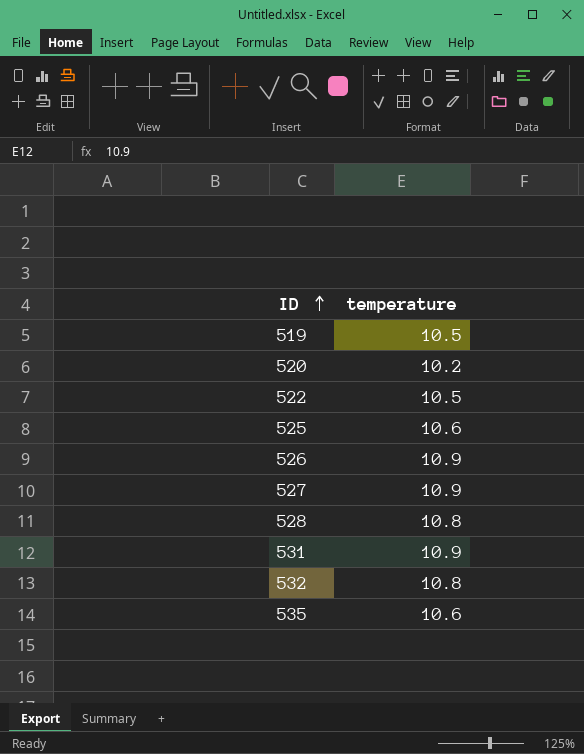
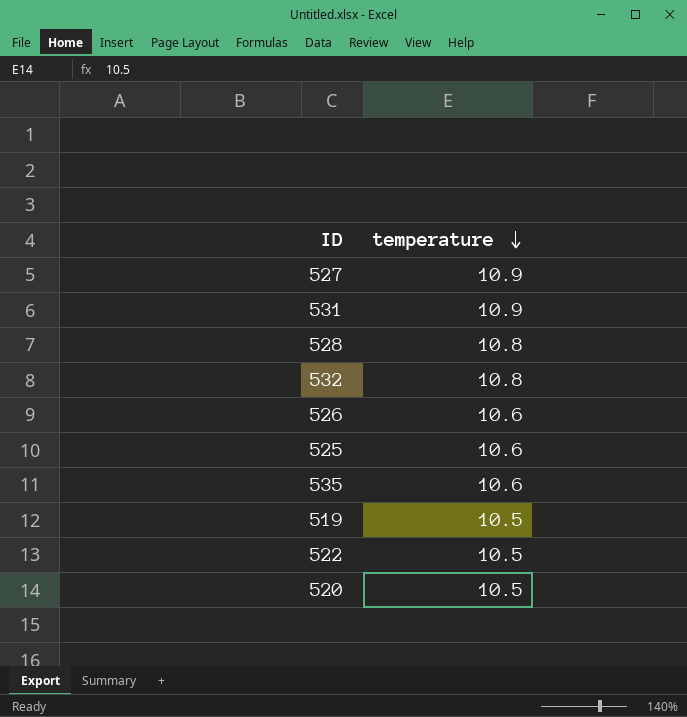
row order: ID ascending -> temperature descending
526 | temperature: 10.9 -> 10.6
520 | temperature: 10.2 -> 10.5

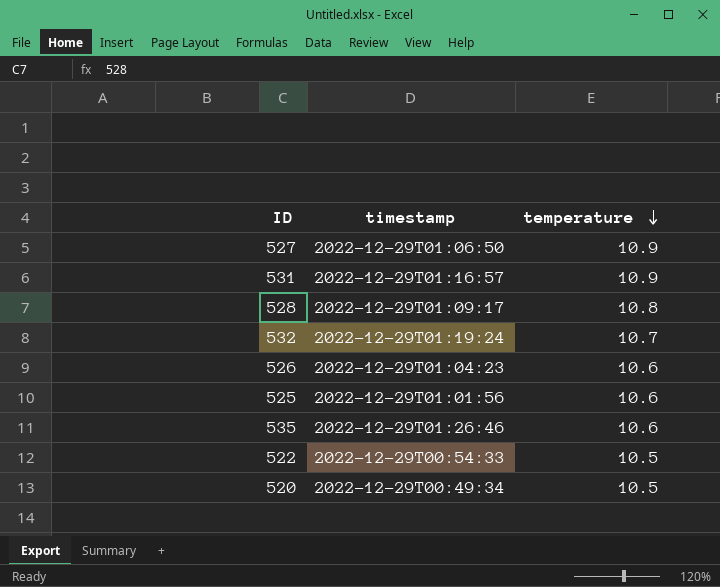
column timestamp | position: none -> 2
row 519: 10.5 -> none
532 | temperature: 10.8 -> 10.7

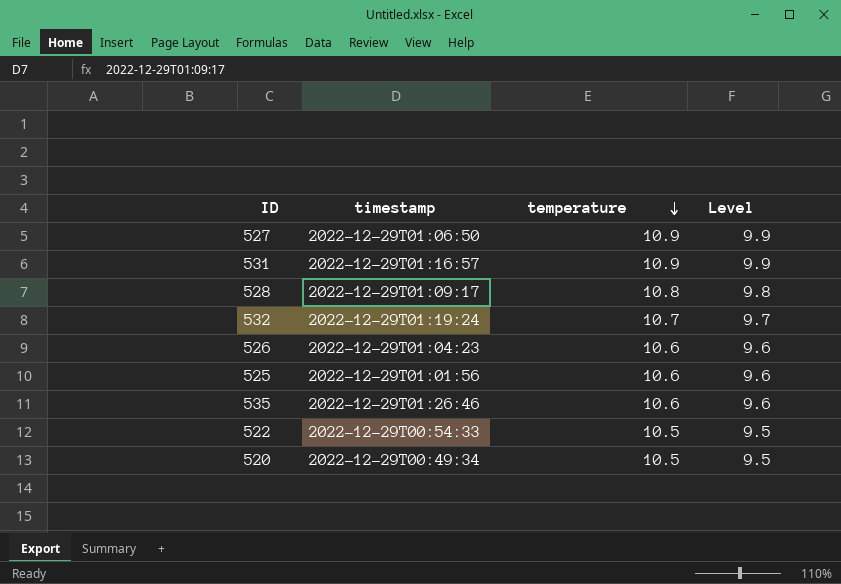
column Level | formula: none -> [temperature] - 1

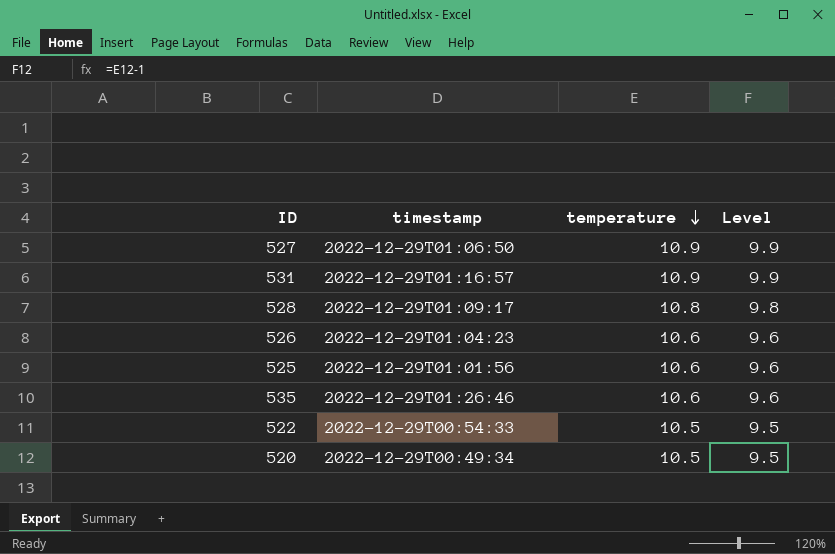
row 532: 2022-12-29T01:19:24 | 10.7 | 9.7 -> none

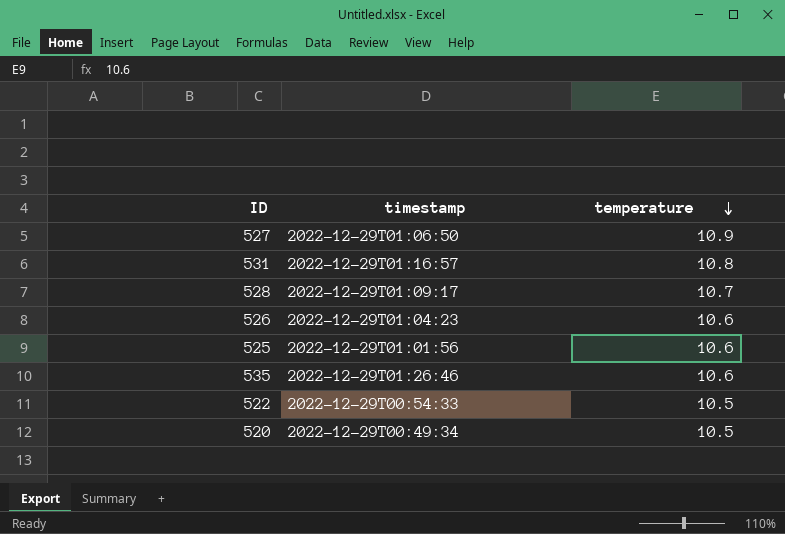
column Level | formula: [temperature] - 1 -> none
531 | temperature: 10.9 -> 10.8
528 | temperature: 10.8 -> 10.7

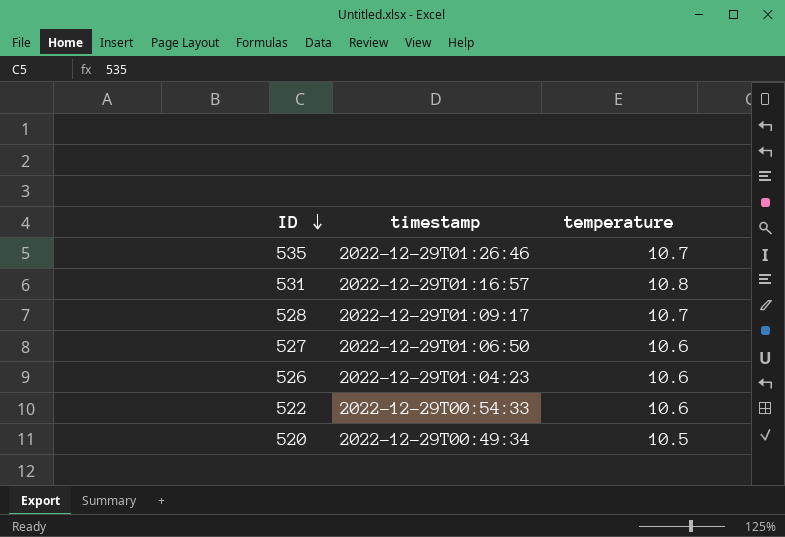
row order: temperature descending -> ID descending
row 525: 2022-12-29T01:01:56 | 10.6 -> none
535 | temperature: 10.6 -> 10.7
527 | temperature: 10.9 -> 10.6
522 | temperature: 10.5 -> 10.6

